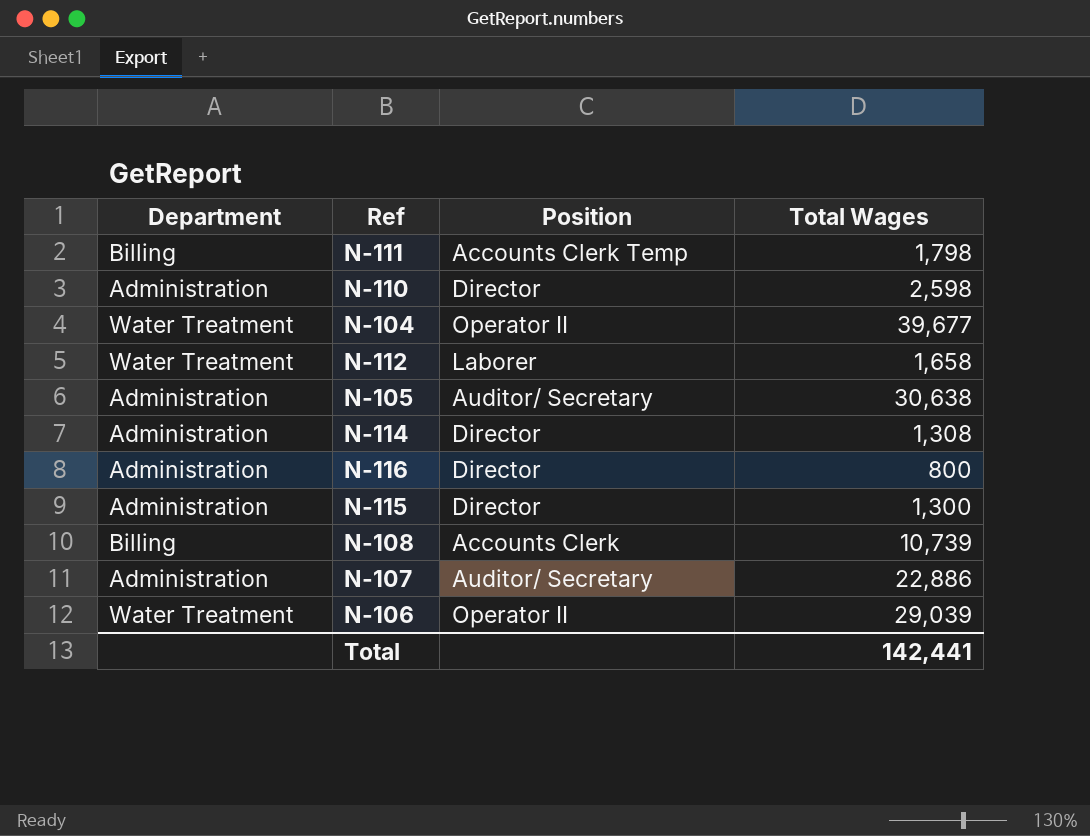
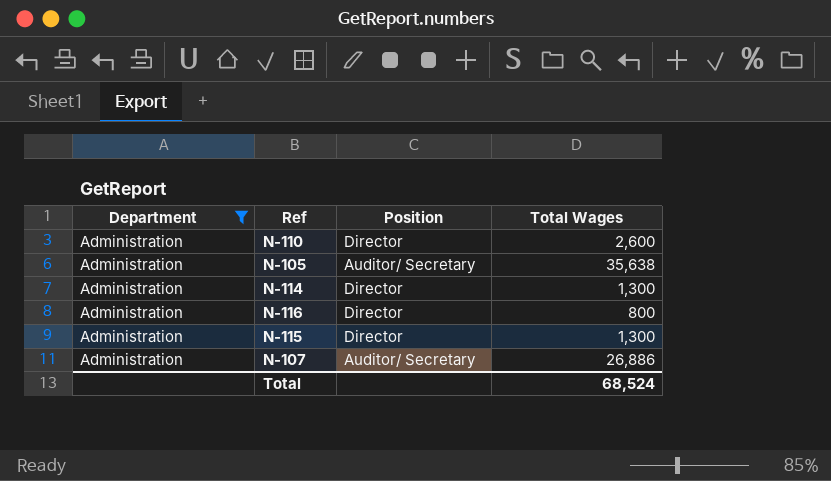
filter: none -> Department = Administration
N-110 | Total Wages: 2,598 -> 2,600
N-105 | Total Wages: 30,638 -> 35,638
N-114 | Total Wages: 1,308 -> 1,300
N-107 | Total Wages: 22,886 -> 26,886
Total | Total Wages: 142,441 -> 68,524

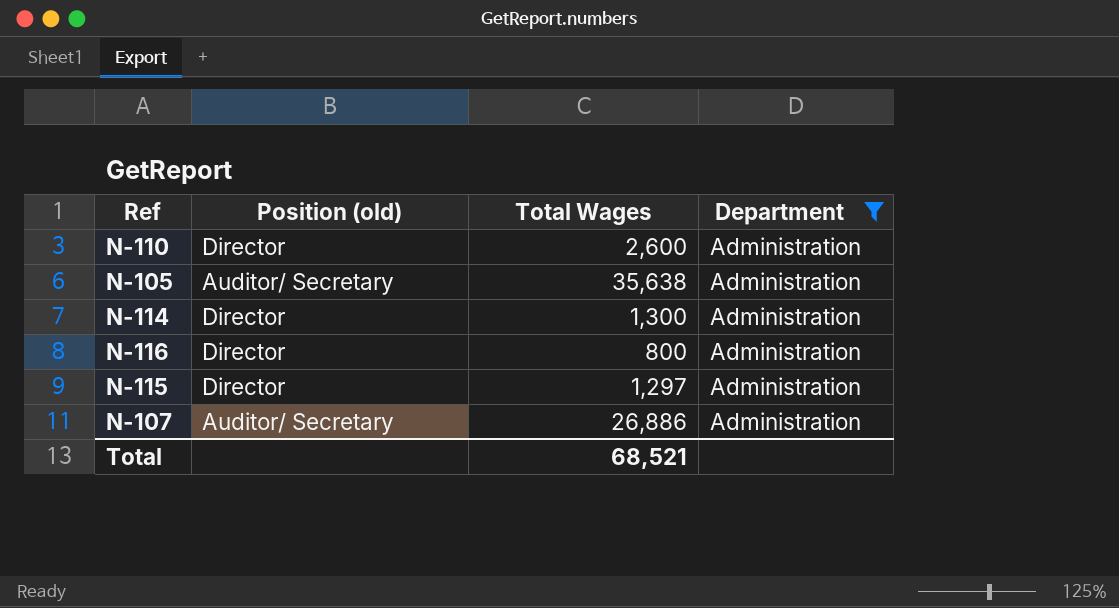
column name: Position -> Position (old)
column Department | position: 1 -> 4
N-115 | Total Wages: 1,300 -> 1,297
Total | Total Wages: 68,524 -> 68,521

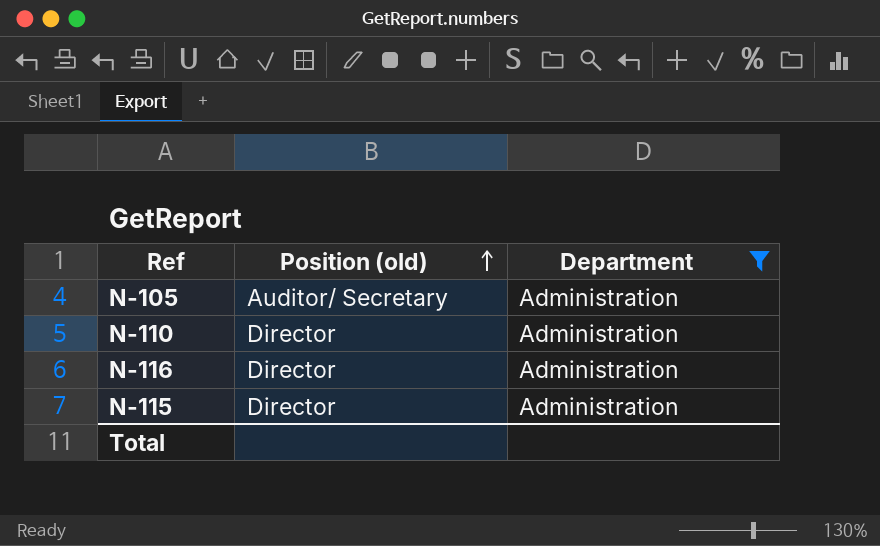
row order: none -> Position (old) ascending
column Total Wages | position: 3 -> none
row N-114: Director | 1,300 | Administration -> none
row N-107: Auditor/ Secretary | 26,886 | Administration -> none

